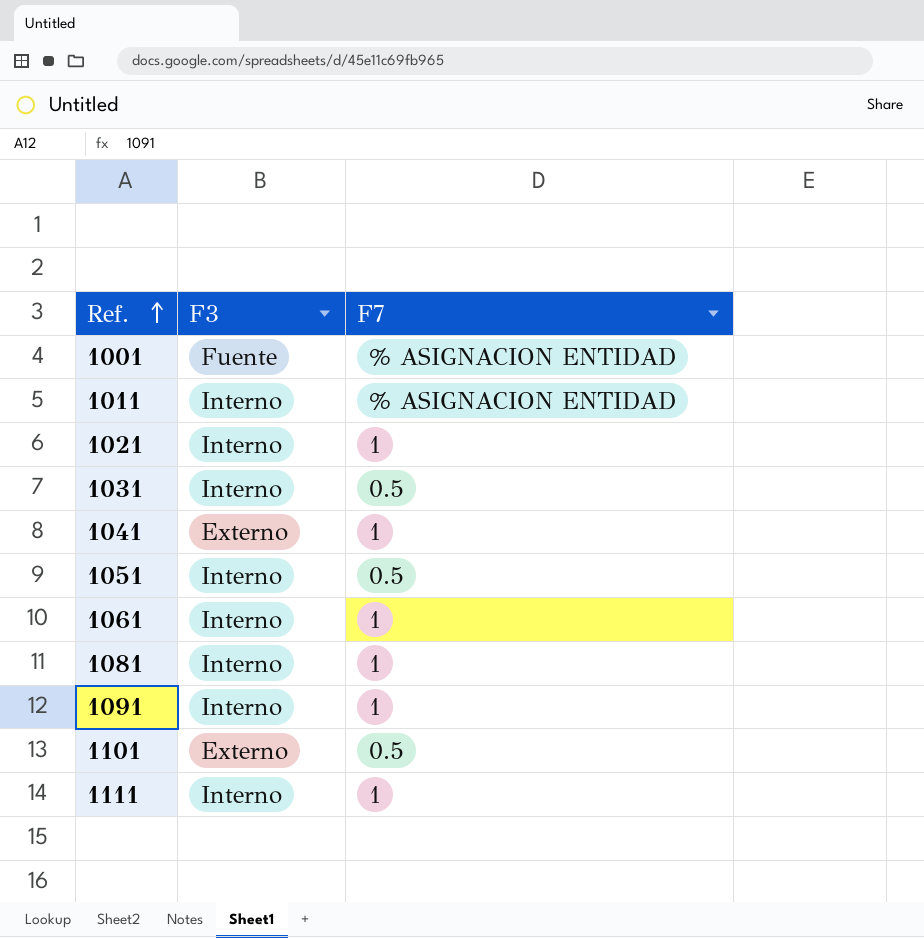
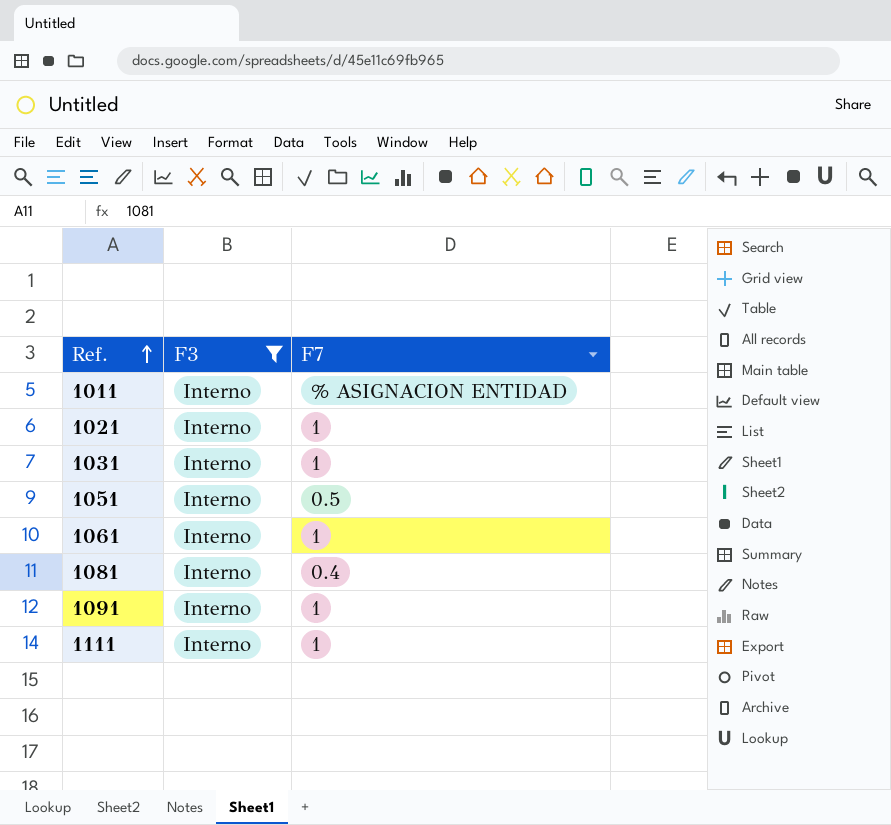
filter: none -> F3 = Interno
1031 | F7: 0.5 -> 1
1081 | F7: 1 -> 0.4

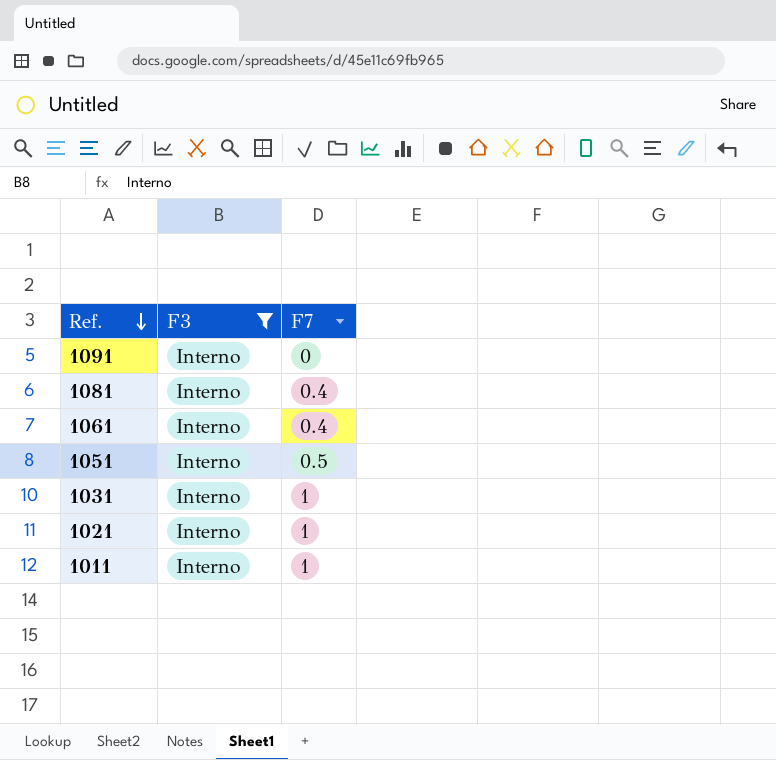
row order: Ref. ascending -> Ref. descending
row 1111: Interno | 1 -> none
1091 | F7: 1 -> 0
1061 | F7: 1 -> 0.4
1011 | F7: % ASIGNACION ENTIDAD -> 1

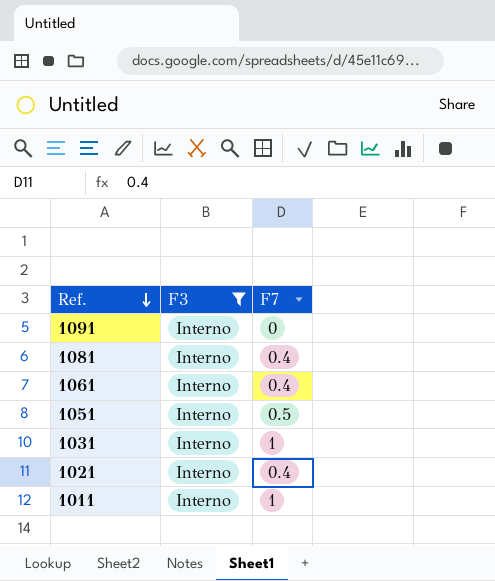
1021 | F7: 1 -> 0.4

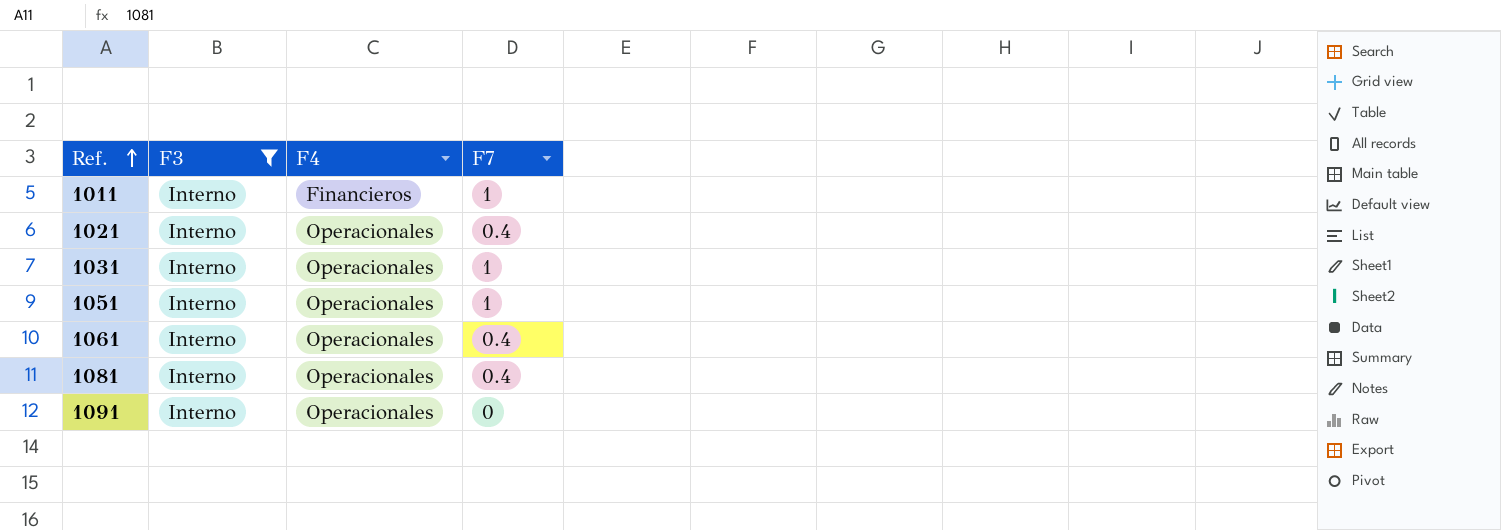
row order: Ref. descending -> Ref. ascending
column F4 | position: none -> 3
1051 | F7: 0.5 -> 1

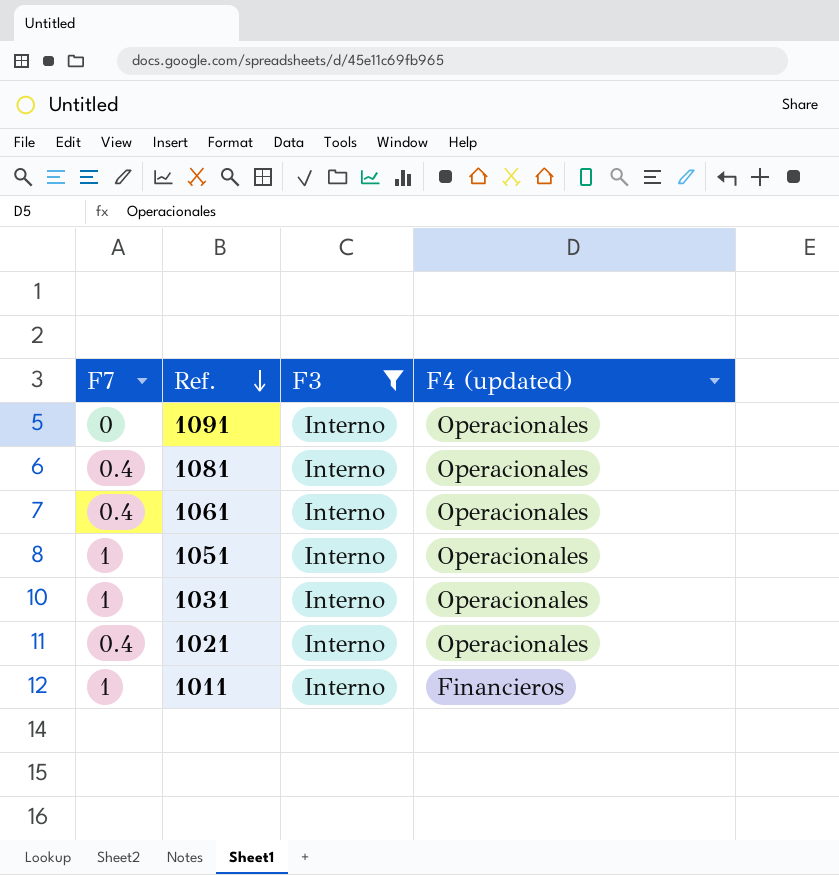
row order: Ref. ascending -> Ref. descending
column F7 | position: 4 -> 1
column name: F4 -> F4 (updated)

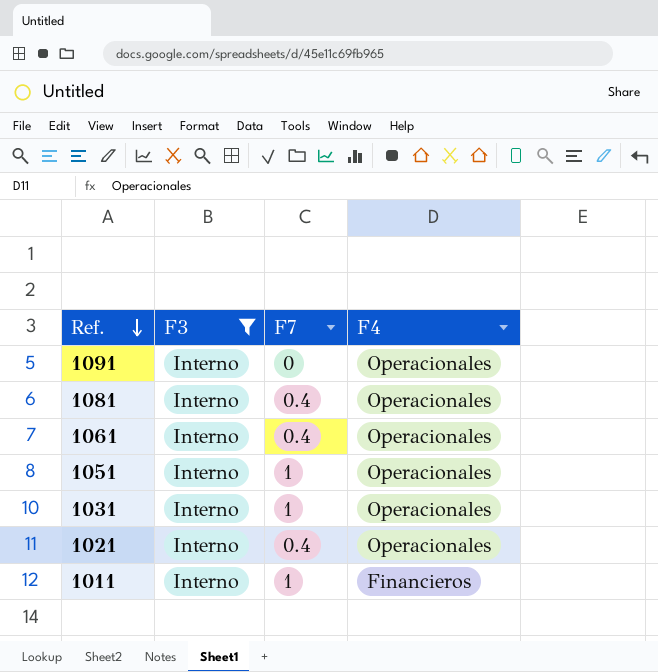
column F7 | position: 1 -> 3
column name: F4 (updated) -> F4

